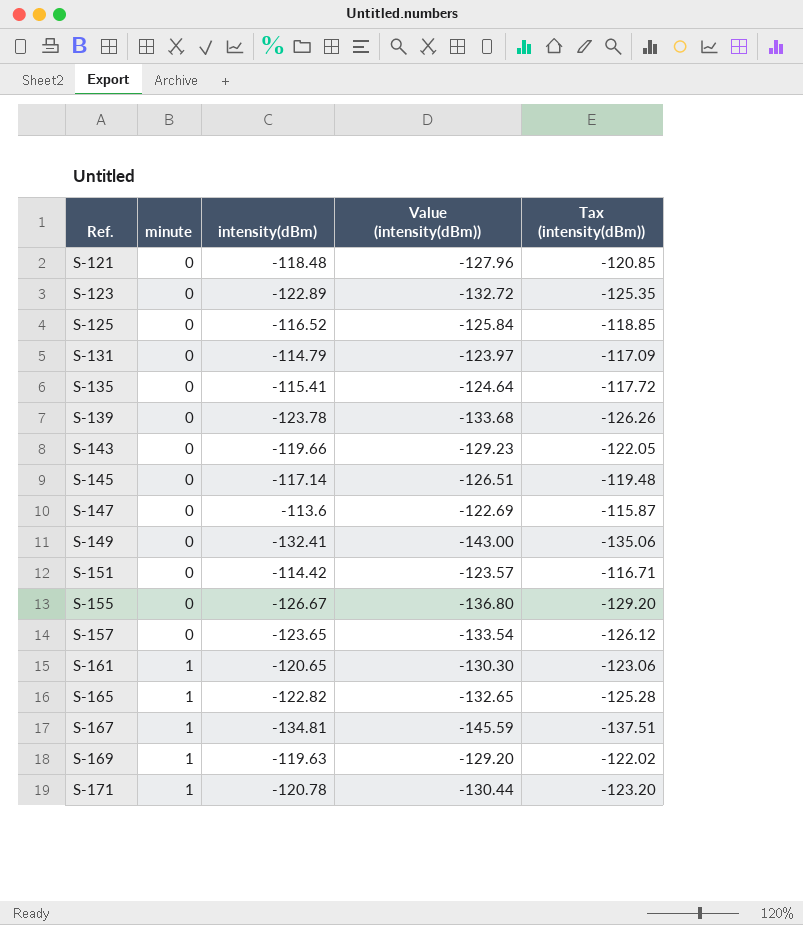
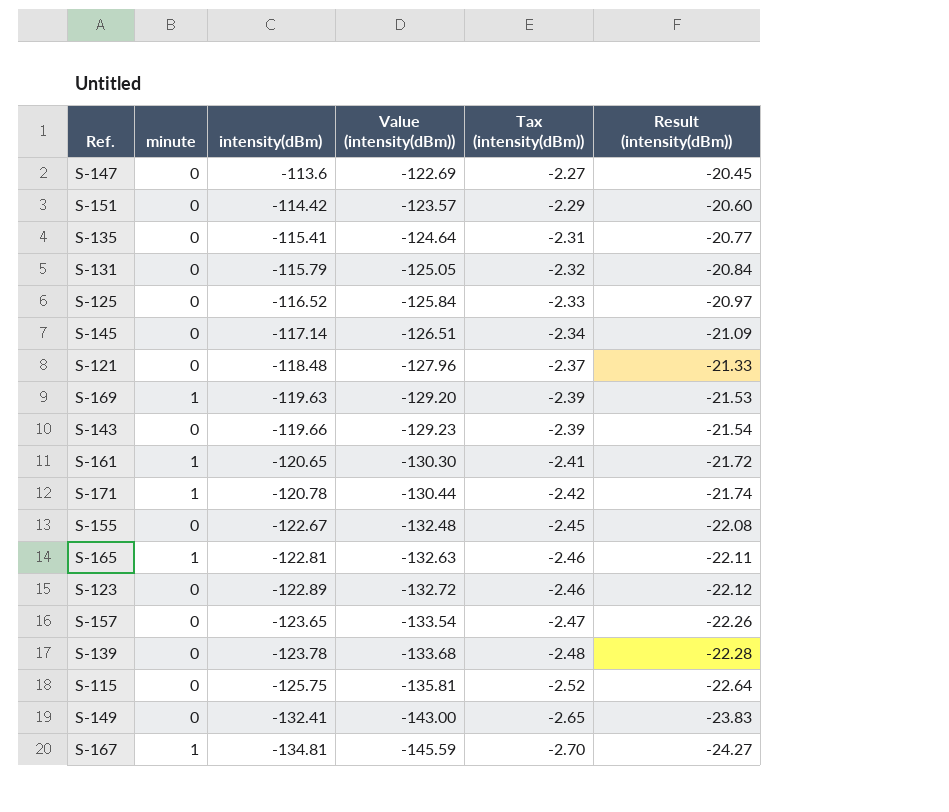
row order: Ref. ascending -> intensity(dBm) descending
column Tax (intensity(dBm)) | formula: [intensity(dBm)] * 1.02 -> [intensity(dBm)] * 0.02
column Result (intensity(dBm)) | formula: none -> [intensity(dBm)] * 0.18
S-131 | intensity(dBm): -114.79 -> -115.79
S-131 | Value (intensity(dBm)): -123.97 -> -125.05
S-155 | intensity(dBm): -126.67 -> -122.67
S-155 | Value (intensity(dBm)): -136.80 -> -132.48
S-165 | intensity(dBm): -122.82 -> -122.81
S-165 | Value (intensity(dBm)): -132.65 -> -132.63
row S-115: none -> 0 | -125.75 | -135.81 | -2.52 | -22.64

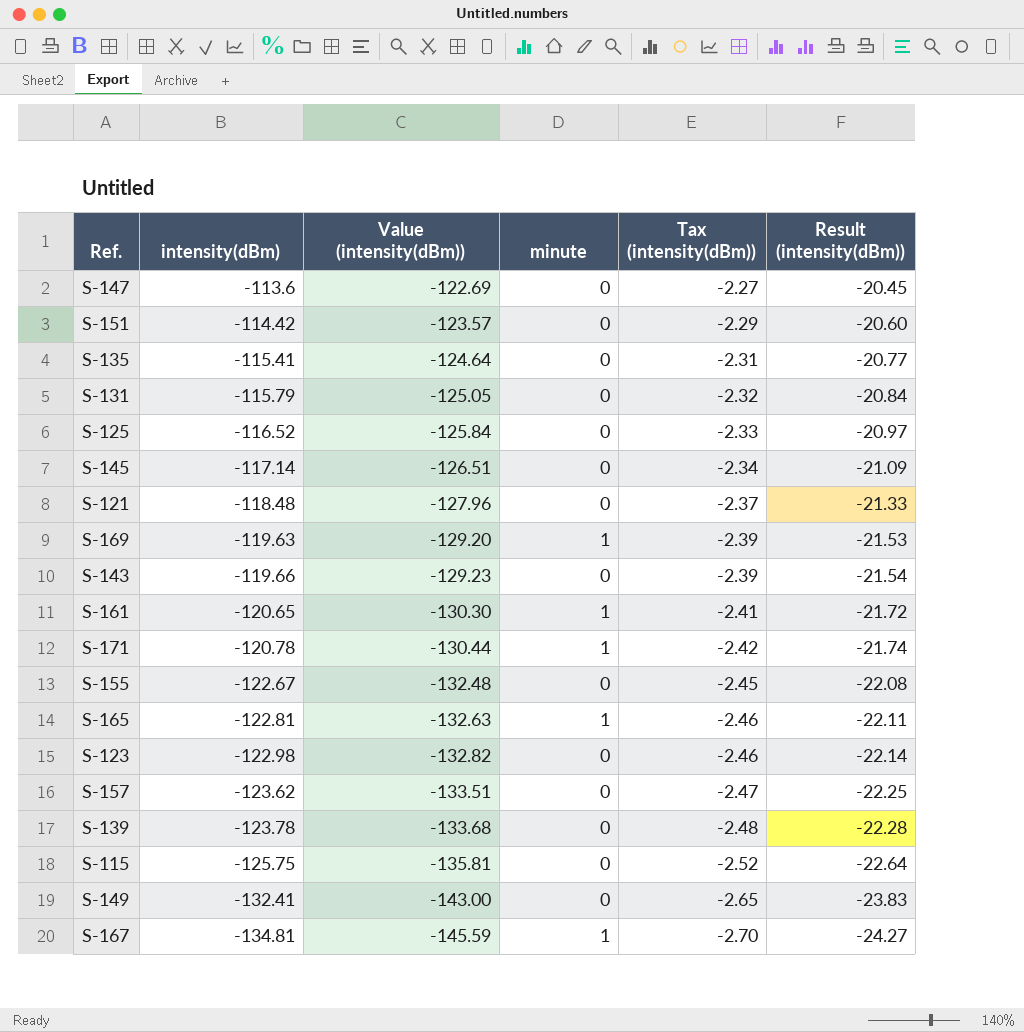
column minute | position: 2 -> 4
S-123 | intensity(dBm): -122.89 -> -122.98
S-123 | Value (intensity(dBm)): -132.72 -> -132.82
S-123 | Result (intensity(dBm)): -22.12 -> -22.14
S-157 | intensity(dBm): -123.65 -> -123.62
S-157 | Value (intensity(dBm)): -133.54 -> -133.51
S-157 | Result (intensity(dBm)): -22.26 -> -22.25

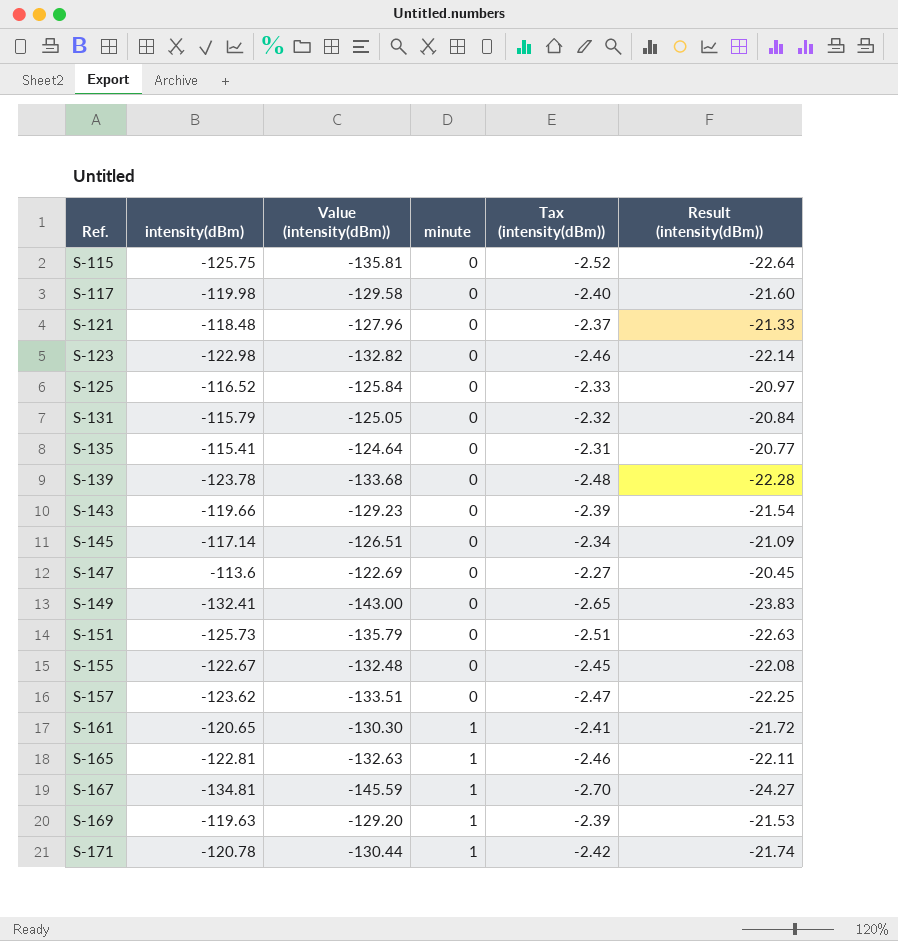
row order: intensity(dBm) descending -> Ref. ascending
row S-117: none -> -119.98 | -129.58 | 0 | -2.40 | -21.60
S-151 | intensity(dBm): -114.42 -> -125.73
S-151 | Value (intensity(dBm)): -123.57 -> -135.79
S-151 | Tax (intensity(dBm)): -2.29 -> -2.51
S-151 | Result (intensity(dBm)): -20.60 -> -22.63

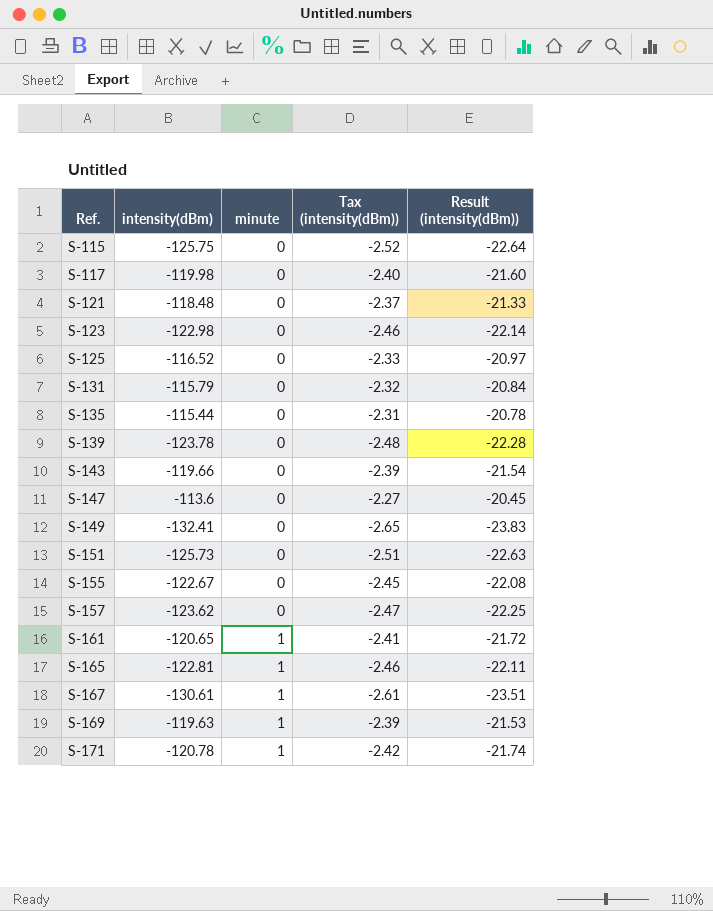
column Value (intensity(dBm)) | formula: [intensity(dBm)] * 1.08 -> none
row S-145: -117.14 | -126.51 | 0 | -2.34 | -21.09 -> none
S-135 | intensity(dBm): -115.41 -> -115.44
S-135 | Result (intensity(dBm)): -20.77 -> -20.78
S-167 | intensity(dBm): -134.81 -> -130.61
S-167 | Tax (intensity(dBm)): -2.70 -> -2.61
S-167 | Result (intensity(dBm)): -24.27 -> -23.51

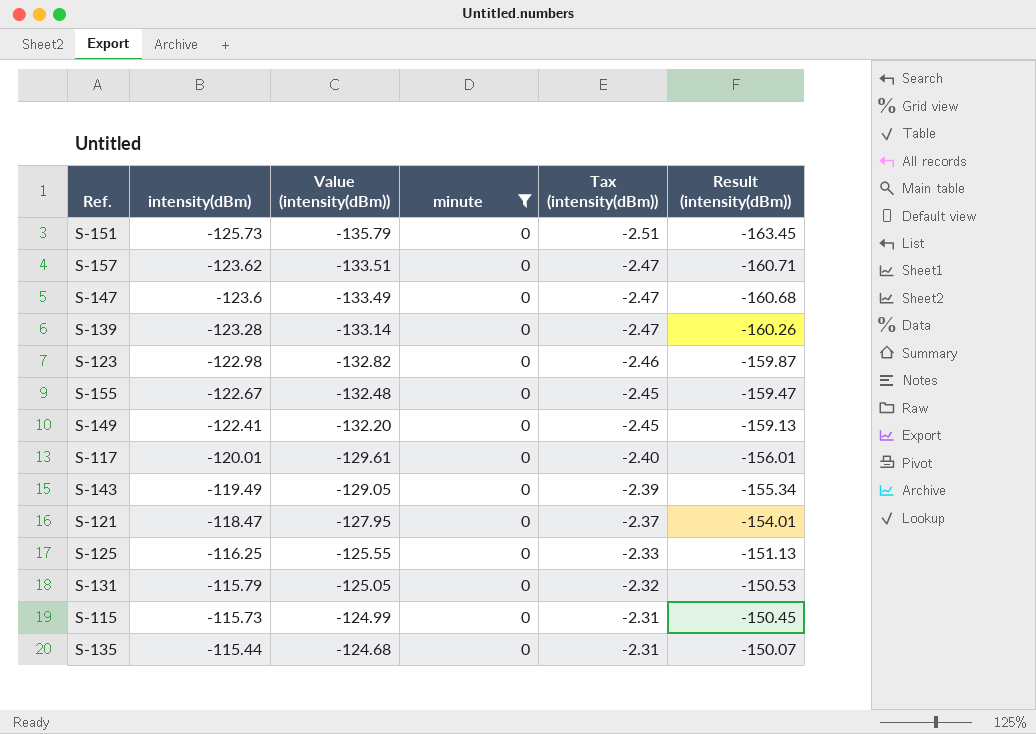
filter: none -> minute = 0
row order: Ref. ascending -> intensity(dBm) ascending
column Value (intensity(dBm)) | formula: none -> [intensity(dBm)] * 1.08
column Result (intensity(dBm)) | formula: [intensity(dBm)] * 0.18 -> [intensity(dBm)] * 1.3
S-147 | intensity(dBm): -113.6 -> -123.6
S-147 | Tax (intensity(dBm)): -2.27 -> -2.47
S-139 | intensity(dBm): -123.78 -> -123.28
S-139 | Tax (intensity(dBm)): -2.48 -> -2.47
S-149 | intensity(dBm): -132.41 -> -122.41
S-149 | Tax (intensity(dBm)): -2.65 -> -2.45
S-117 | intensity(dBm): -119.98 -> -120.01
S-143 | intensity(dBm): -119.66 -> -119.49
S-121 | intensity(dBm): -118.48 -> -118.47
S-125 | intensity(dBm): -116.52 -> -116.25
S-115 | intensity(dBm): -125.75 -> -115.73
S-115 | Tax (intensity(dBm)): -2.52 -> -2.31

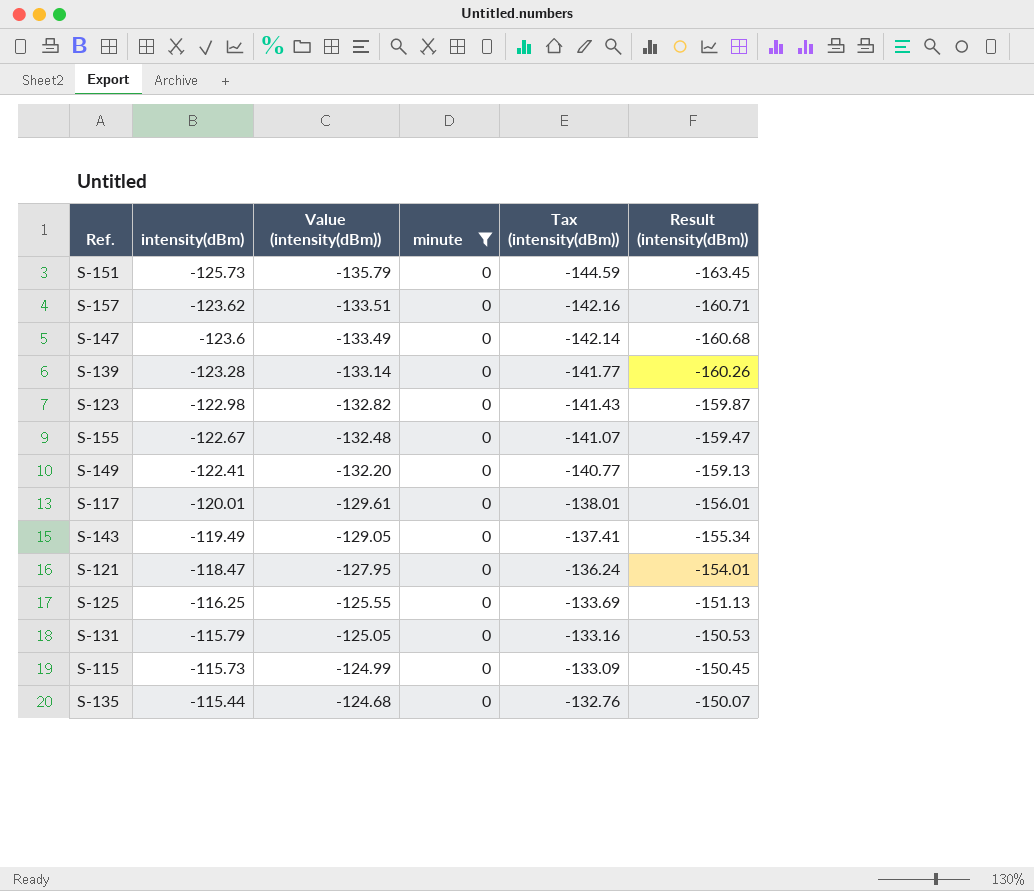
column Tax (intensity(dBm)) | formula: [intensity(dBm)] * 0.02 -> [intensity(dBm)] * 1.15

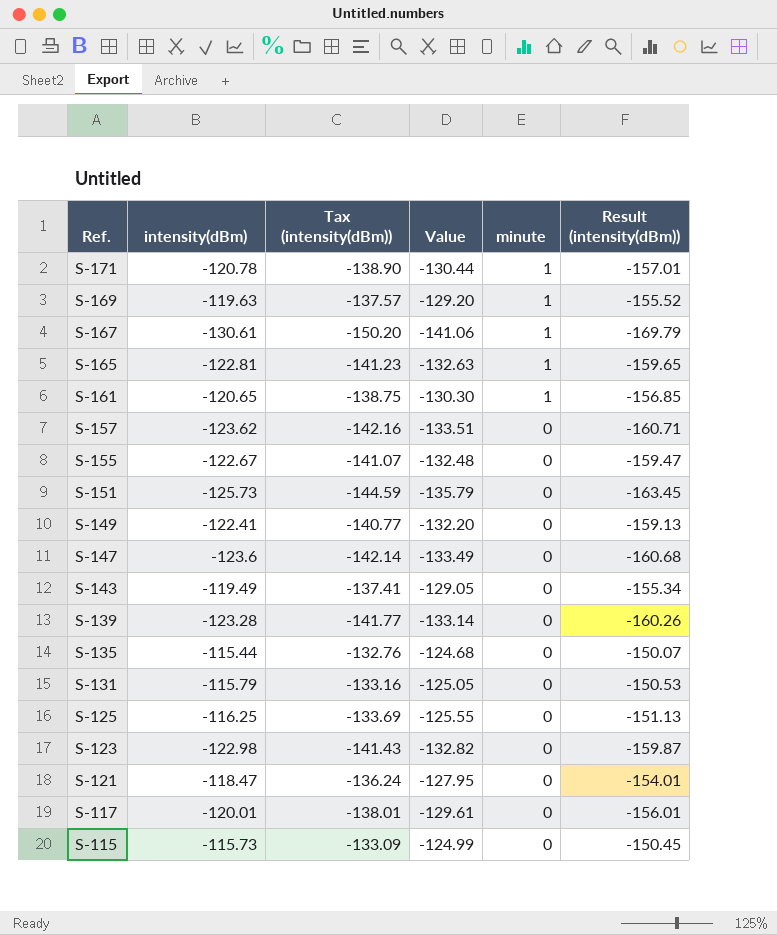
filter: minute = 0 -> none
row order: intensity(dBm) ascending -> Ref. descending
column Tax (intensity(dBm)) | position: 5 -> 3
column name: Value (intensity(dBm)) -> Value

